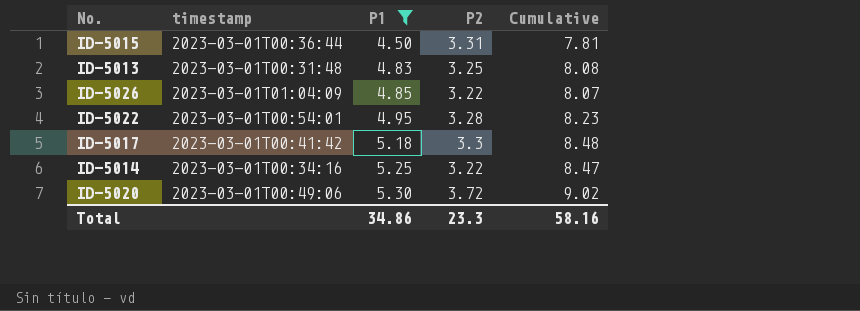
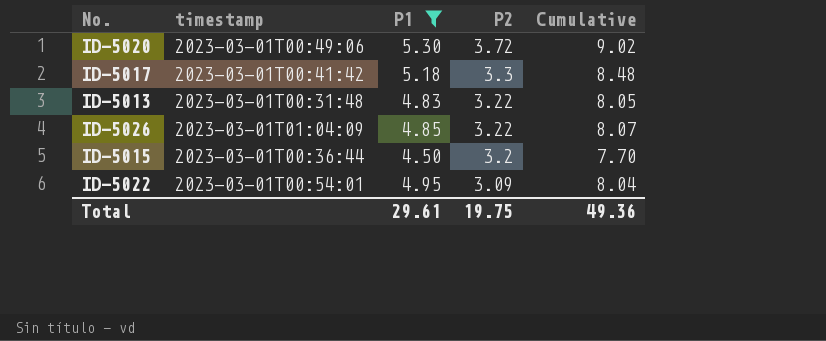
row order: P1 ascending -> P2 descending
row ID-5014: 2023-03-01T00:34:16 | 5.25 | 3.22 | 8.47 -> none
ID-5013 | P2: 3.25 -> 3.22
ID-5013 | Cumulative: 8.08 -> 8.05
ID-5015 | P2: 3.31 -> 3.2
ID-5015 | Cumulative: 7.81 -> 7.70
ID-5022 | P2: 3.28 -> 3.09
ID-5022 | Cumulative: 8.23 -> 8.04
Total | P1: 34.86 -> 29.61
Total | P2: 23.3 -> 19.75
Total | Cumulative: 58.16 -> 49.36

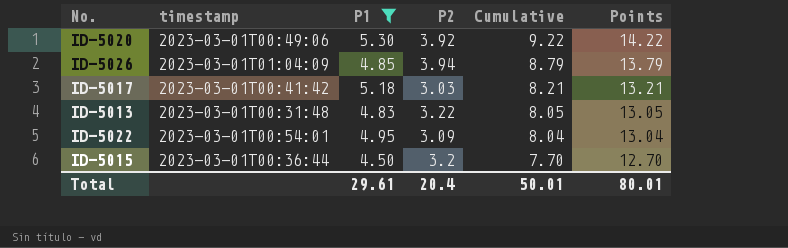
row order: P2 descending -> Cumulative descending
column Points | formula: none -> [Cumulative] + 5
ID-5020 | P2: 3.72 -> 3.92
ID-5020 | Cumulative: 9.02 -> 9.22
ID-5026 | P2: 3.22 -> 3.94
ID-5026 | Cumulative: 8.07 -> 8.79
ID-5017 | P2: 3.3 -> 3.03
ID-5017 | Cumulative: 8.48 -> 8.21
Total | P2: 19.75 -> 20.4
Total | Cumulative: 49.36 -> 50.01

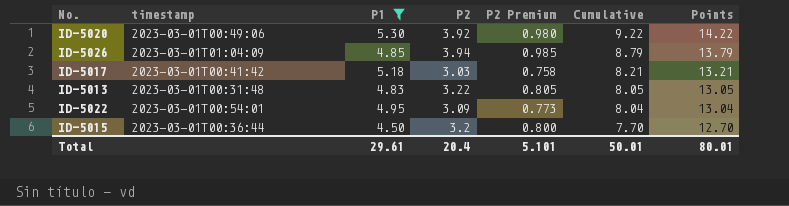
column P2 Premium | formula: none -> [P2] * 0.25

